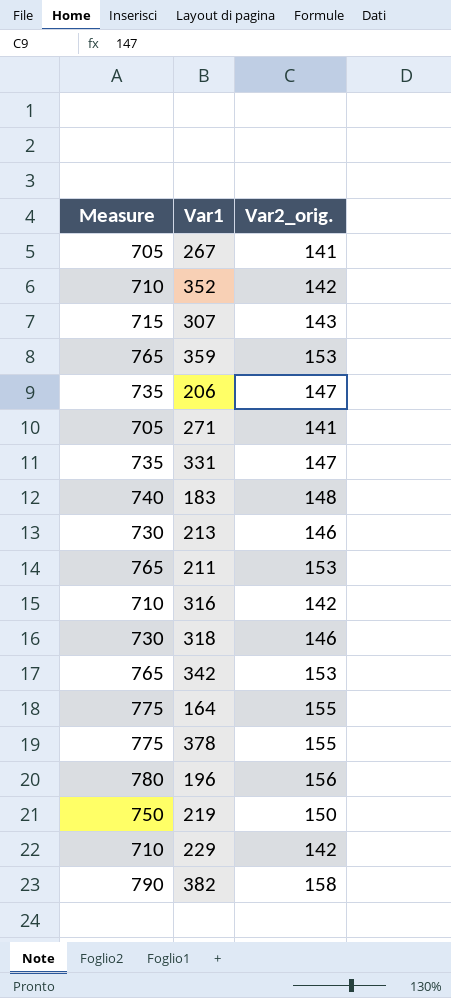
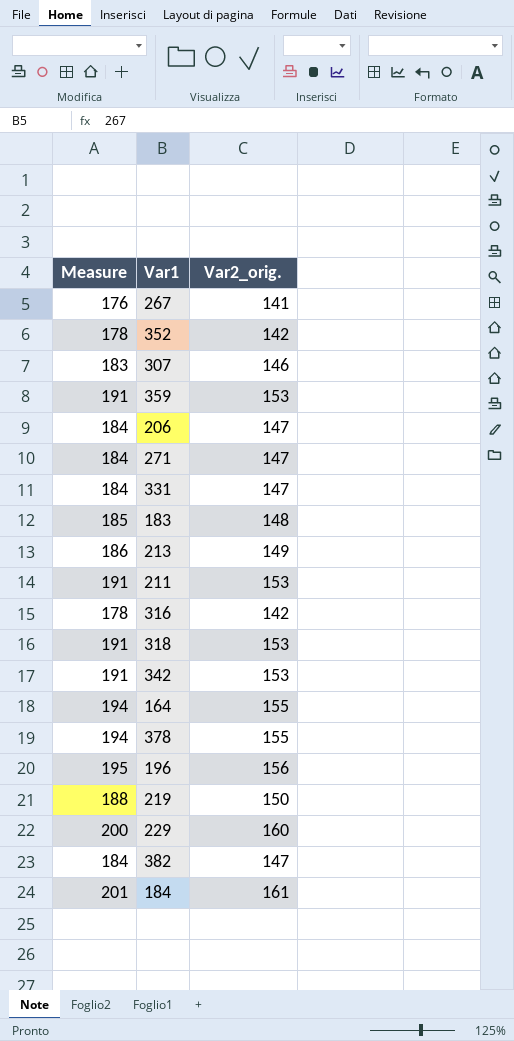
column Measure | formula: [Var2_orig.] * 5 -> [Var2_orig.] * 1.25
307 | Var2_orig.: 143 -> 146
271 | Var2_orig.: 141 -> 147
213 | Var2_orig.: 146 -> 149
318 | Var2_orig.: 146 -> 153
229 | Var2_orig.: 142 -> 160
382 | Var2_orig.: 158 -> 147
row 184: none -> 201 | 161

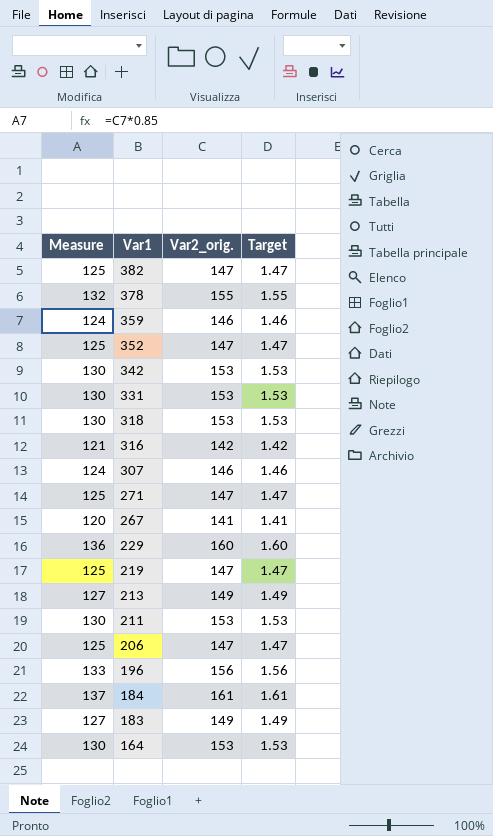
row order: none -> Var1 descending
column Measure | formula: [Var2_orig.] * 1.25 -> [Var2_orig.] * 0.85
column Target | formula: none -> [Var2_orig.] * 0.01
359 | Var2_orig.: 153 -> 146
352 | Var2_orig.: 142 -> 147
331 | Var2_orig.: 147 -> 153
219 | Var2_orig.: 150 -> 147
183 | Var2_orig.: 148 -> 149
164 | Var2_orig.: 155 -> 153

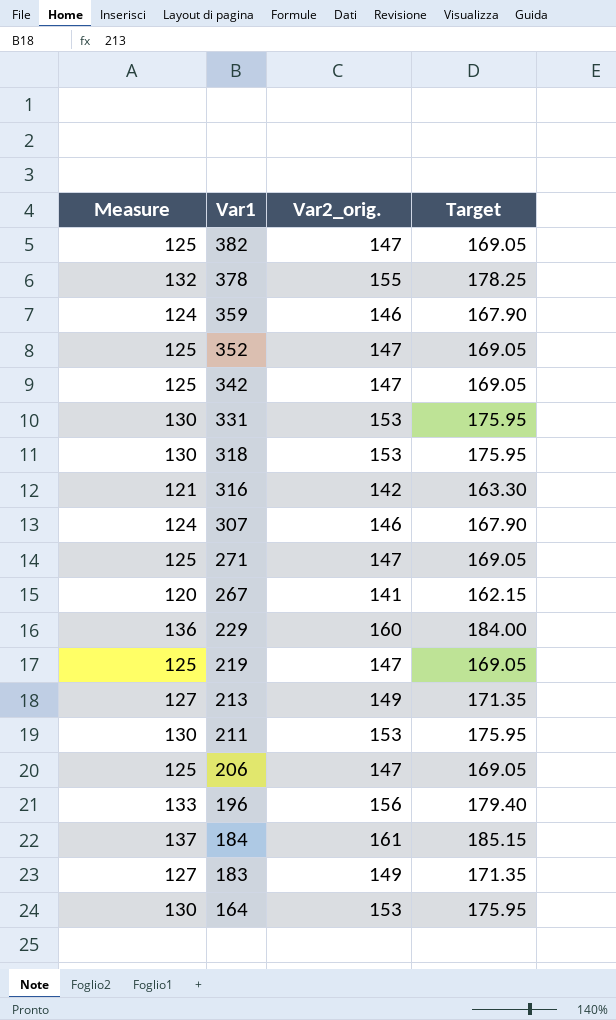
column Target | formula: [Var2_orig.] * 0.01 -> [Var2_orig.] * 1.15
342 | Measure: 130 -> 125
342 | Var2_orig.: 153 -> 147

